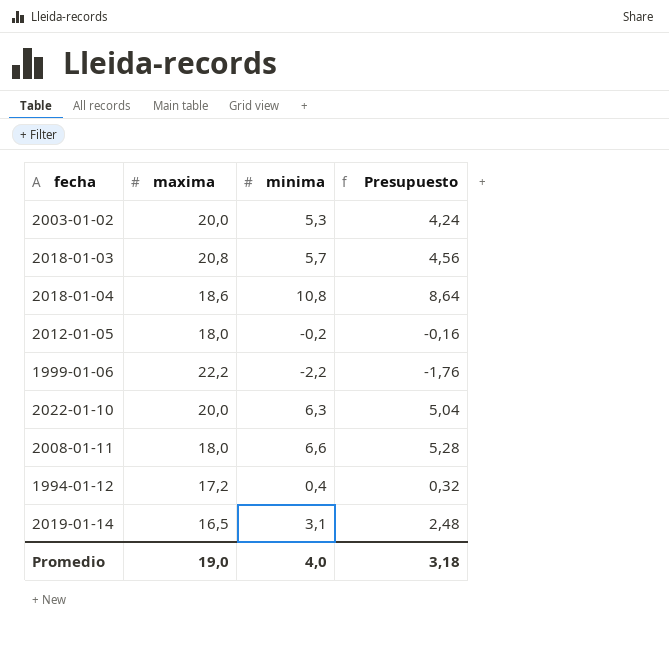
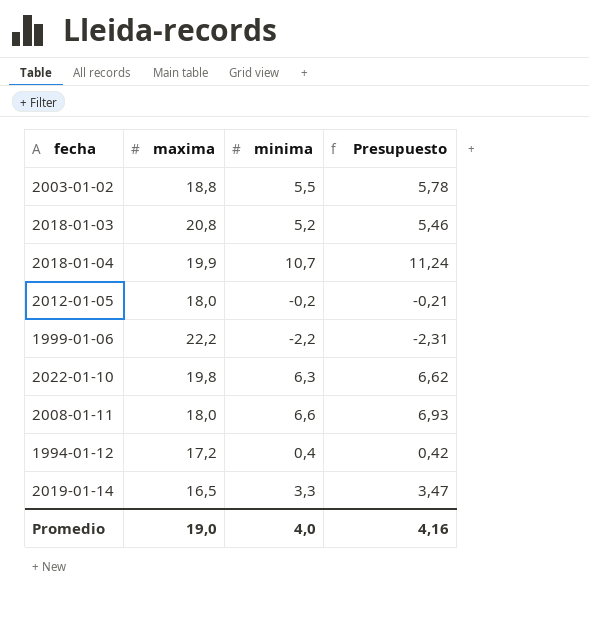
column Presupuesto | formula: [minima] * 0,8 -> [minima] * 1,05
2003-01-02 | maxima: 20,0 -> 18,8
2003-01-02 | minima: 5,3 -> 5,5
2018-01-03 | minima: 5,7 -> 5,2
2018-01-04 | maxima: 18,6 -> 19,9
2018-01-04 | minima: 10,8 -> 10,7
2022-01-10 | maxima: 20,0 -> 19,8
2019-01-14 | minima: 3,1 -> 3,3
Promedio | Presupuesto: 3,18 -> 4,16

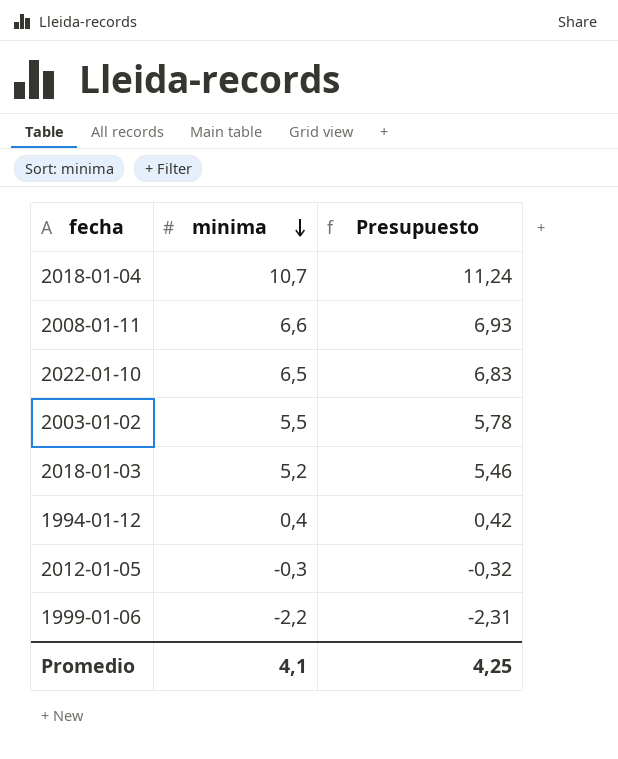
row order: none -> minima descending
column maxima | position: 2 -> none
row 2019-01-14: 16,5 | 3,3 | 3,47 -> none
2022-01-10 | minima: 6,3 -> 6,5
2022-01-10 | Presupuesto: 6,62 -> 6,83
2012-01-05 | minima: -0,2 -> -0,3
2012-01-05 | Presupuesto: -0,21 -> -0,32
Promedio | minima: 4,0 -> 4,1
Promedio | Presupuesto: 4,16 -> 4,25

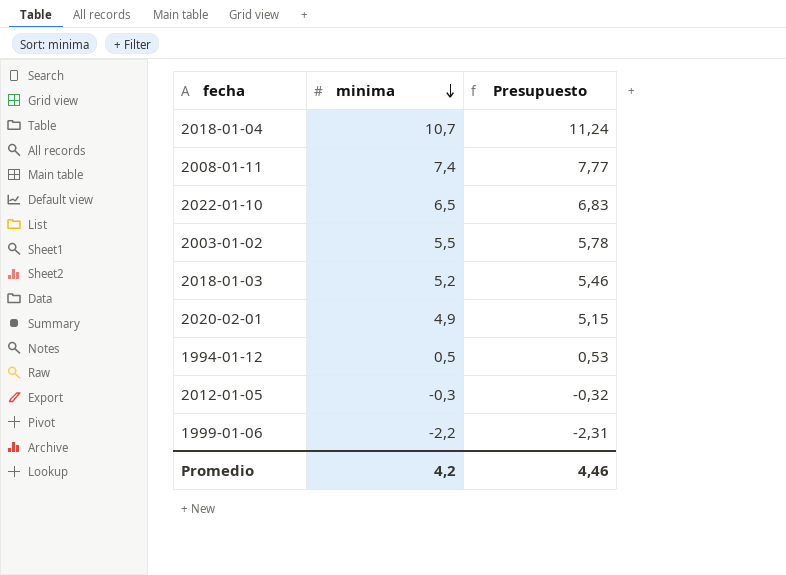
2008-01-11 | minima: 6,6 -> 7,4
2008-01-11 | Presupuesto: 6,93 -> 7,77
row 2020-02-01: none -> 4,9 | 5,15
1994-01-12 | minima: 0,4 -> 0,5
1994-01-12 | Presupuesto: 0,42 -> 0,53
Promedio | minima: 4,1 -> 4,2
Promedio | Presupuesto: 4,25 -> 4,46

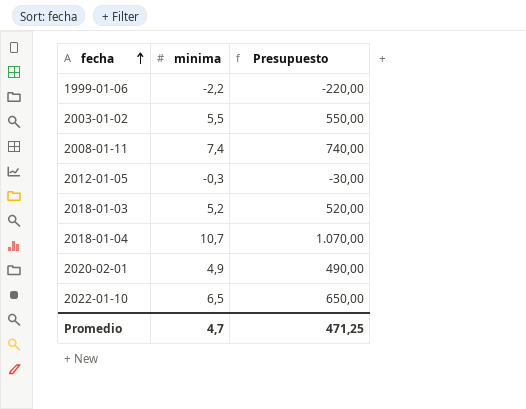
row order: minima descending -> fecha ascending
column Presupuesto | formula: [minima] * 1,05 -> [minima] * 100
row 1994-01-12: 0,5 | 0,53 -> none
Promedio | minima: 4,2 -> 4,7
Promedio | Presupuesto: 4,46 -> 471,25

